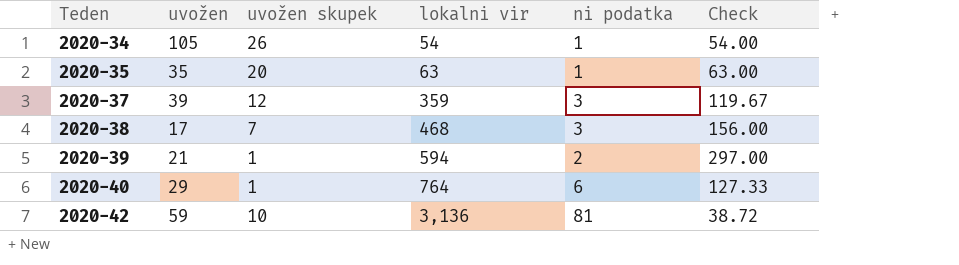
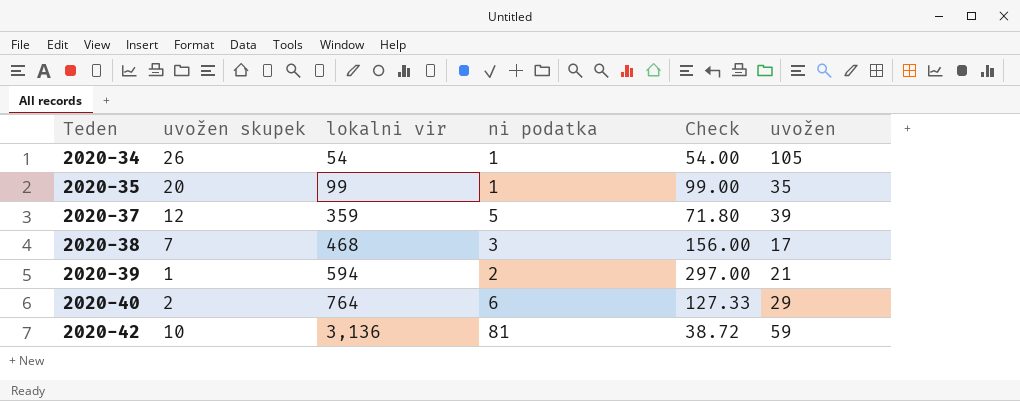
column uvožen | position: 2 -> 6
2020-35 | lokalni vir: 63 -> 99
2020-35 | Check: 63.00 -> 99.00
2020-37 | ni podatka: 3 -> 5
2020-37 | Check: 119.67 -> 71.80
2020-40 | uvožen skupek: 1 -> 2

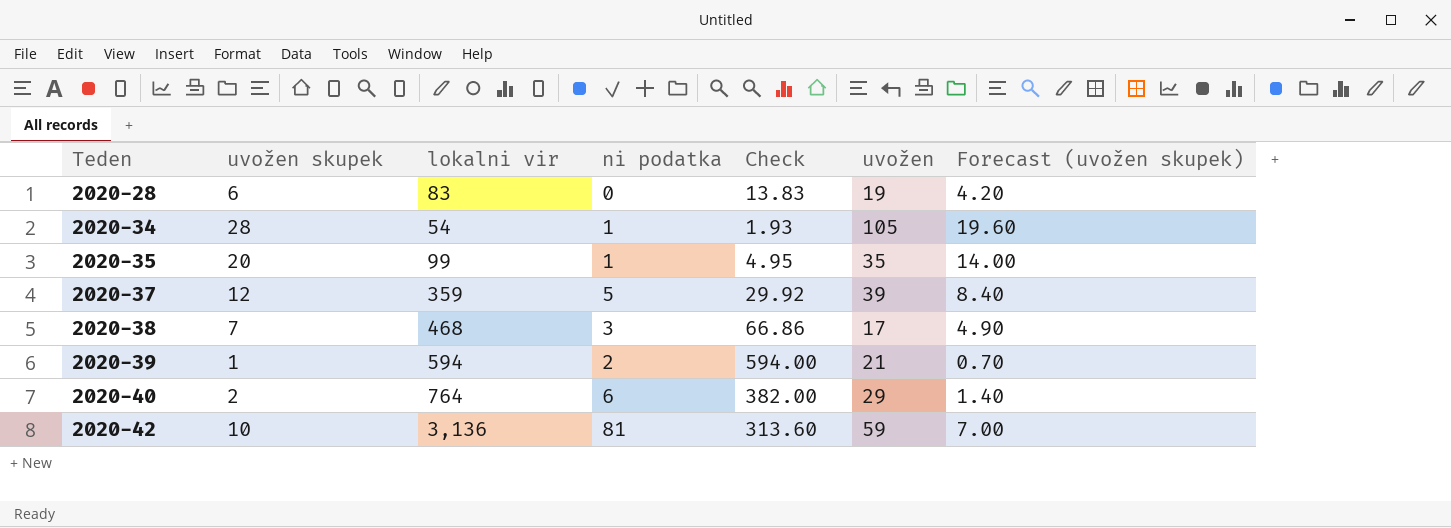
column Check | formula: [lokalni vir] / [ni podatka] -> [lokalni vir] / [uvožen skupek]
column Forecast (uvožen skupek) | formula: none -> [uvožen skupek] * 0.7
row 2020-28: none -> 6 | 83 | 0 | 13.83 | 19 | 4.20
2020-34 | uvožen skupek: 26 -> 28

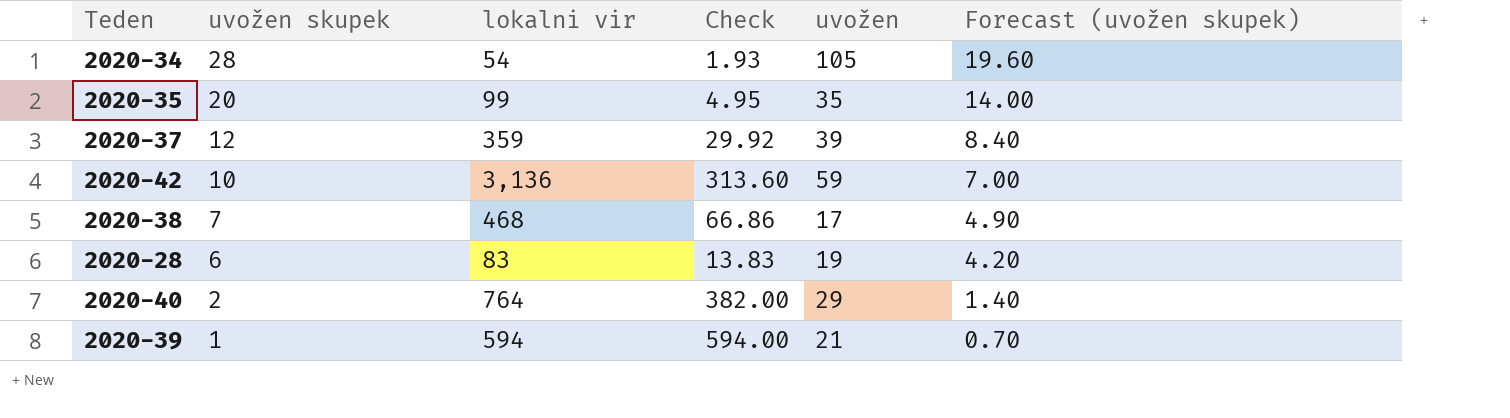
row order: Teden ascending -> uvožen skupek descending
column ni podatka | position: 4 -> none

